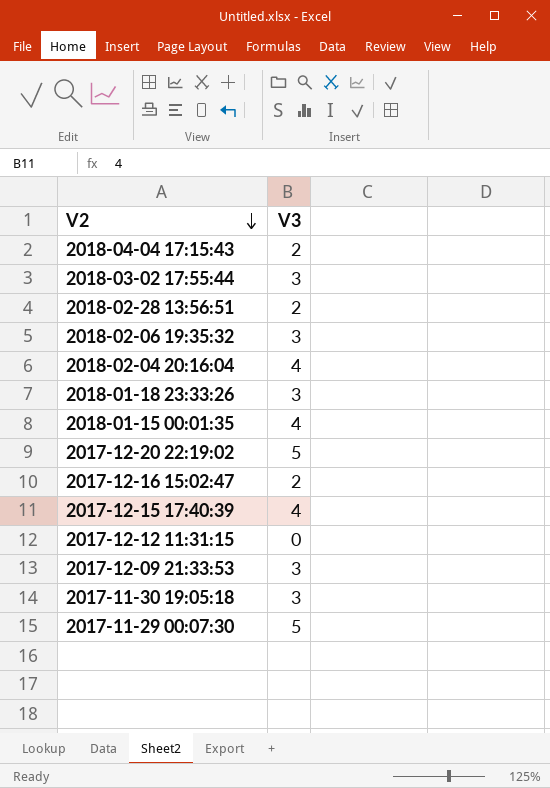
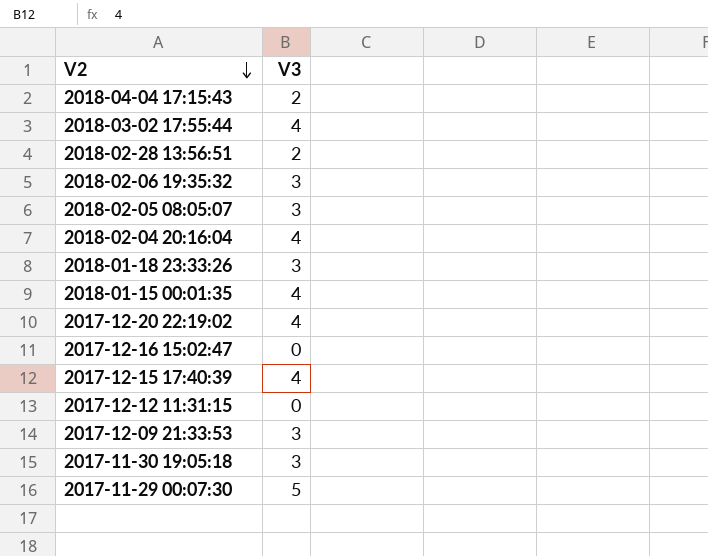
2018-03-02 17:55:44 | V3: 3 -> 4
row 2018-02-05 08:05:07: none -> 3
2017-12-20 22:19:02 | V3: 5 -> 4
2017-12-16 15:02:47 | V3: 2 -> 0

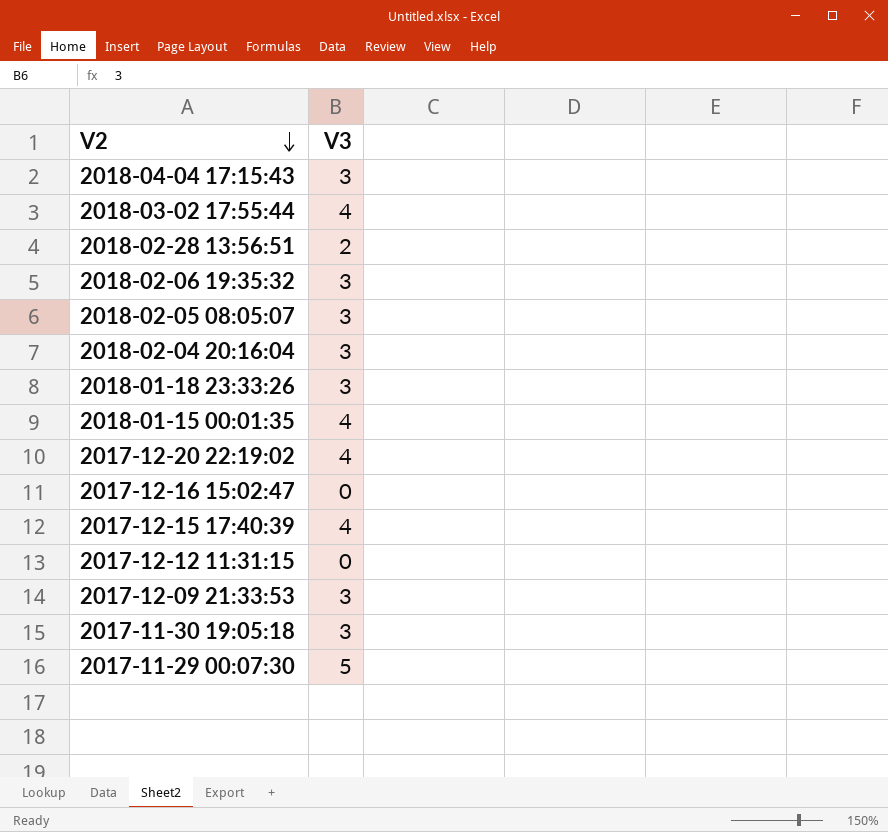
2018-04-04 17:15:43 | V3: 2 -> 3
2018-02-04 20:16:04 | V3: 4 -> 3

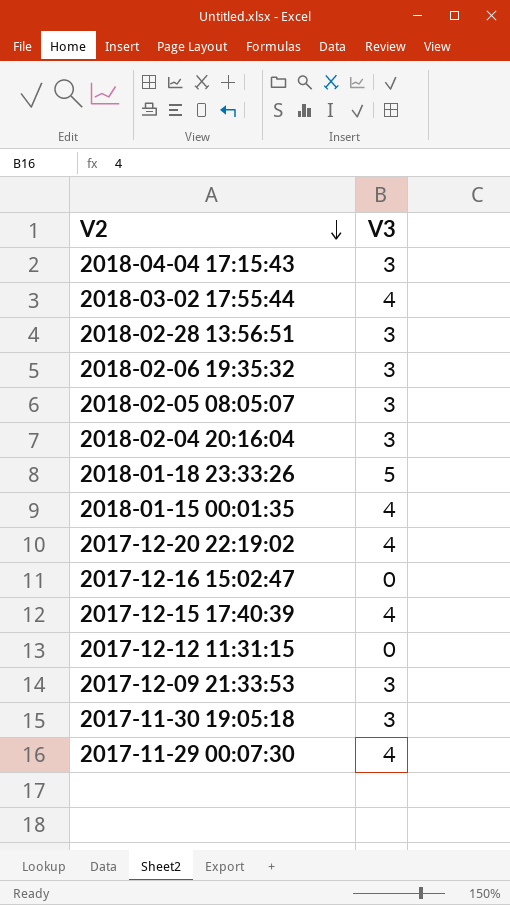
2018-02-28 13:56:51 | V3: 2 -> 3
2018-01-18 23:33:26 | V3: 3 -> 5
2017-11-29 00:07:30 | V3: 5 -> 4

